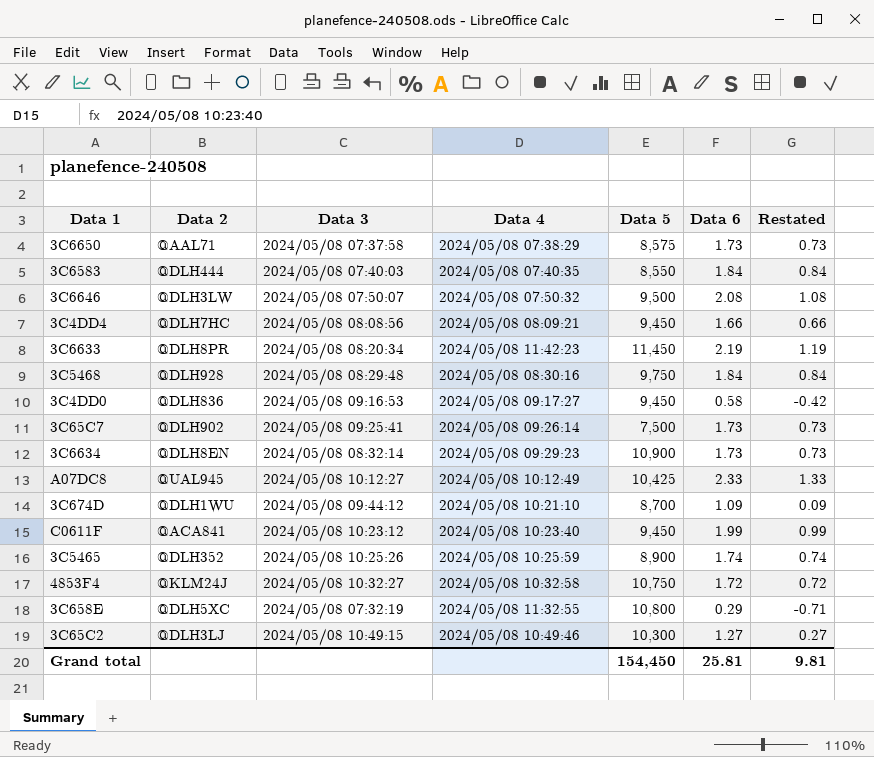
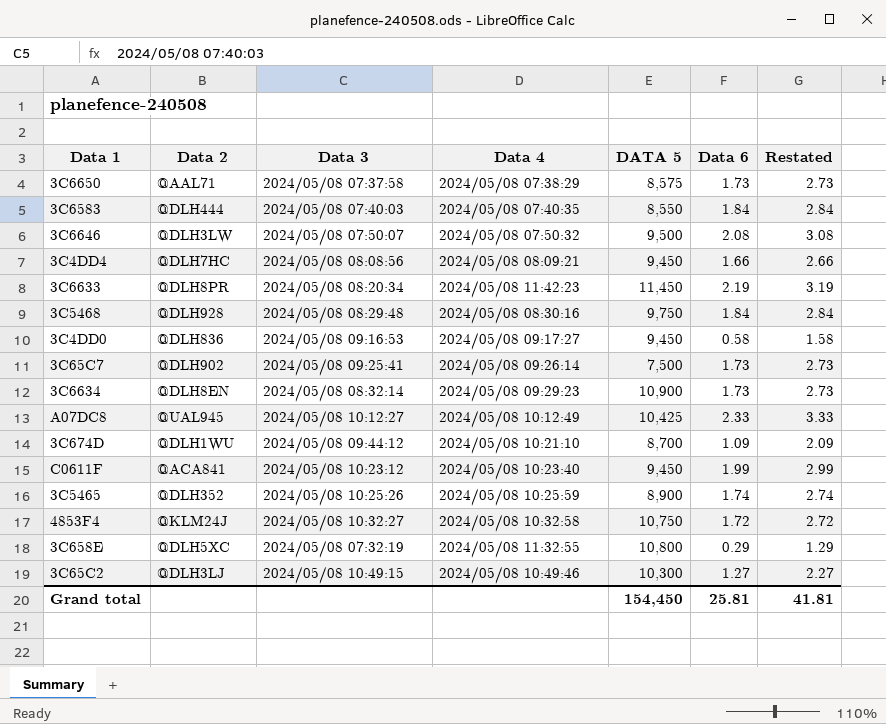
column name: Data 5 -> DATA 5
column Restated | formula: [Data 6] - 1 -> [Data 6] + 1
Grand total | Restated: 9.81 -> 41.81

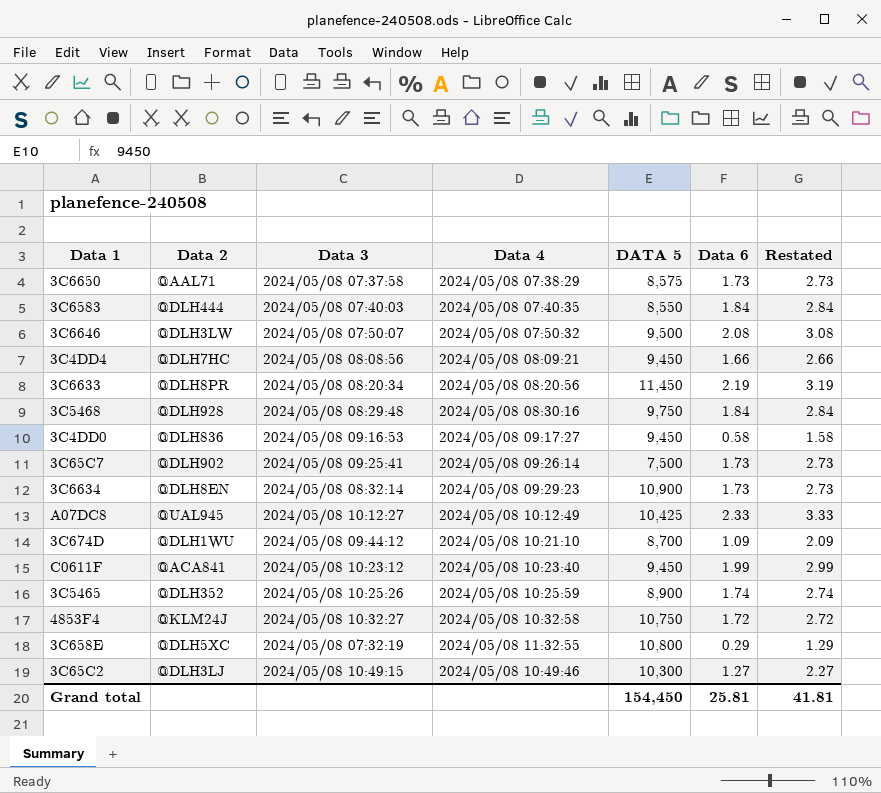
3C6633 | Data 4: 2024/05/08 11:42:23 -> 2024/05/08 08:20:56

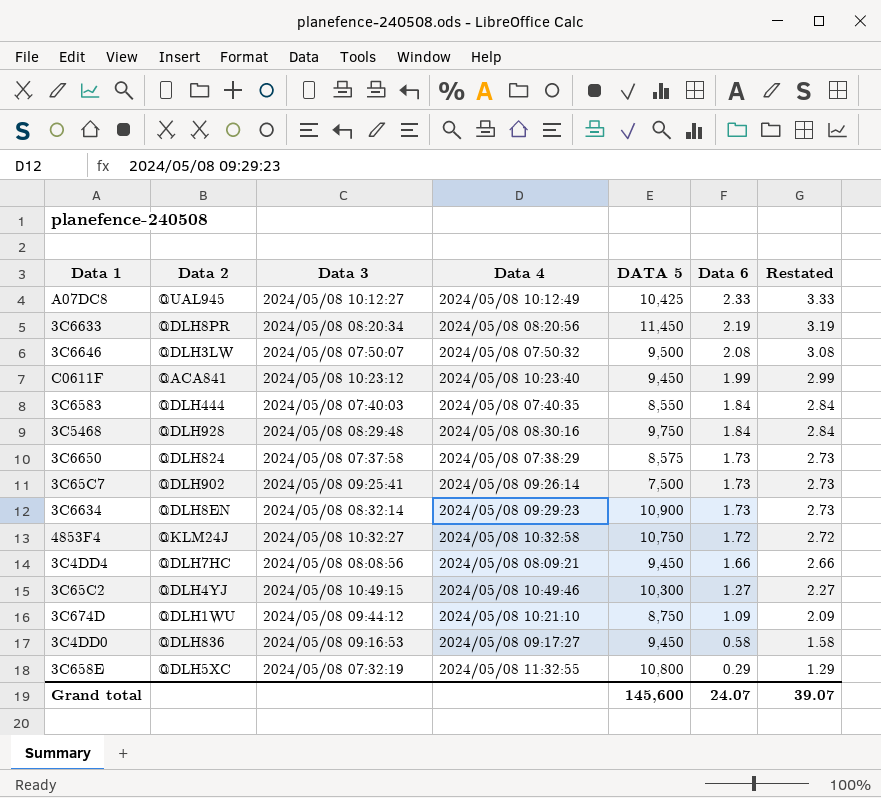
row order: none -> Data 6 descending
row 3C5465: @DLH352 | 2024/05/08 10:25:26 | 2024/05/08 10:25:59 | 8,900 | 1.74 | 2.74 -> none
3C6650 | Data 2: @AAL71 -> @DLH824
3C65C2 | Data 2: @DLH3LJ -> @DLH4YJ
3C674D | DATA 5: 8,700 -> 8,750
Grand total | DATA 5: 154,450 -> 145,600
Grand total | Data 6: 25.81 -> 24.07
Grand total | Restated: 41.81 -> 39.07

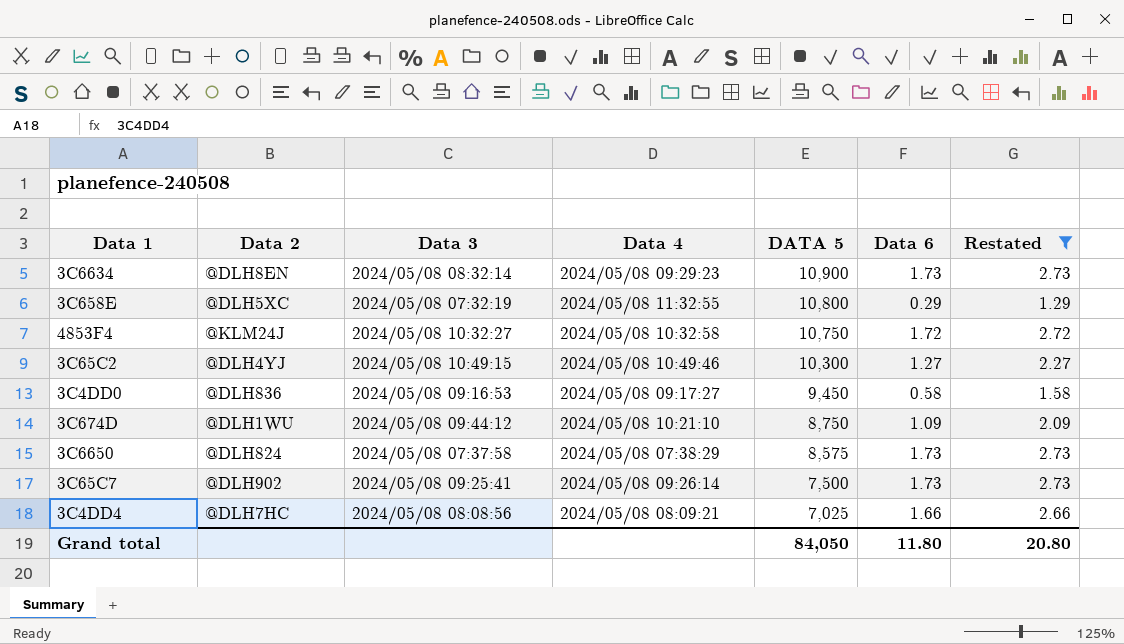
filter: none -> Restated <= 2.73
row order: Data 6 descending -> DATA 5 descending
3C4DD4 | DATA 5: 9,450 -> 7,025
Grand total | DATA 5: 145,600 -> 84,050
Grand total | Data 6: 24.07 -> 11.80
Grand total | Restated: 39.07 -> 20.80

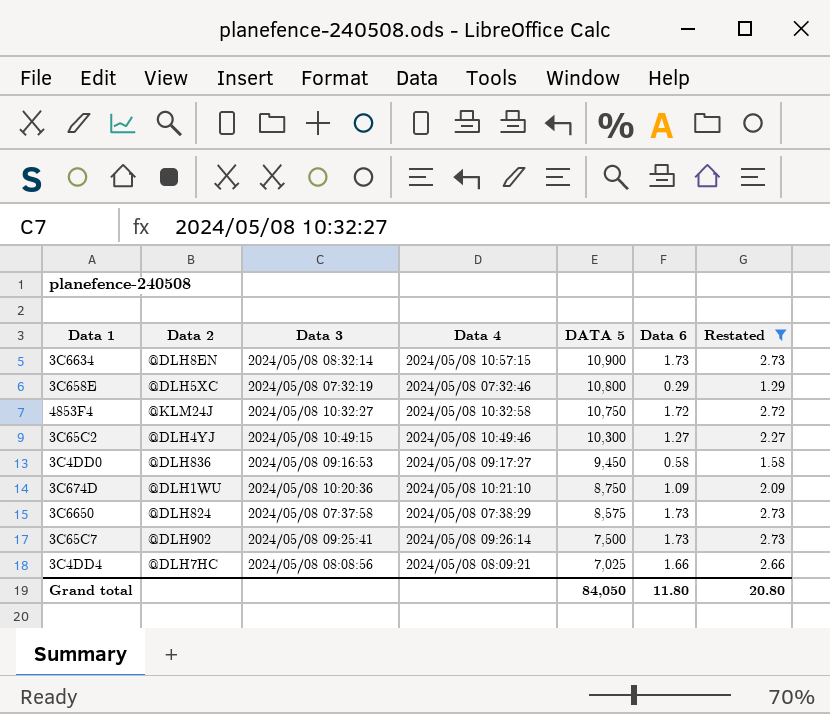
3C6634 | Data 4: 2024/05/08 09:29:23 -> 2024/05/08 10:57:15
3C658E | Data 4: 2024/05/08 11:32:55 -> 2024/05/08 07:32:46
3C674D | Data 3: 2024/05/08 09:44:12 -> 2024/05/08 10:20:36

